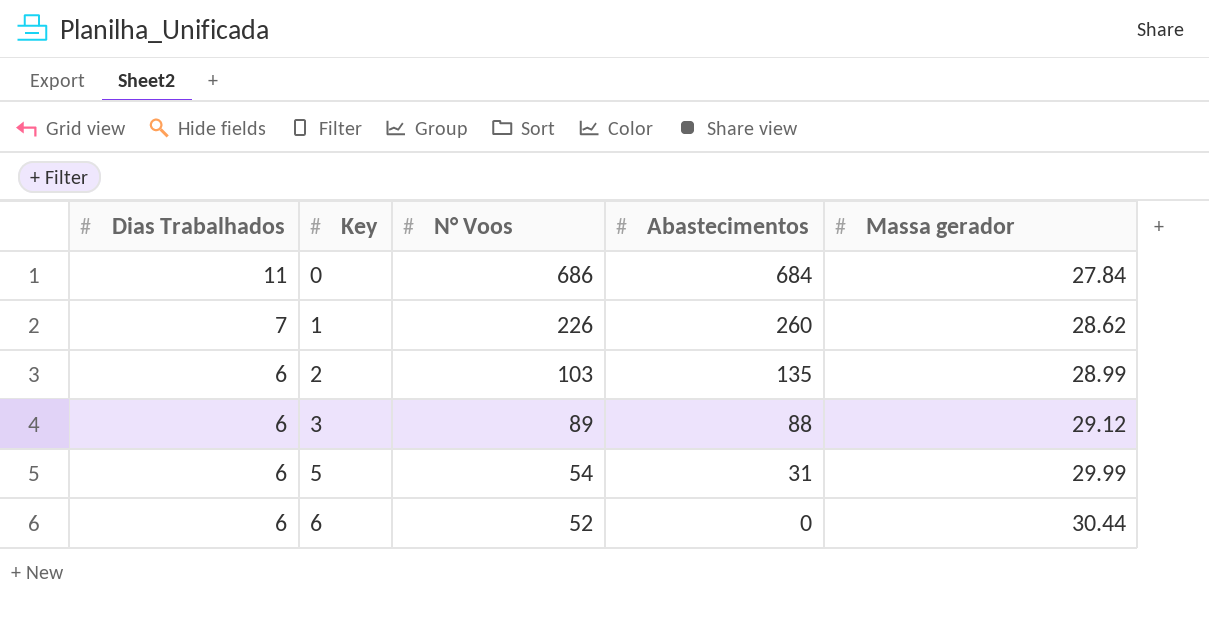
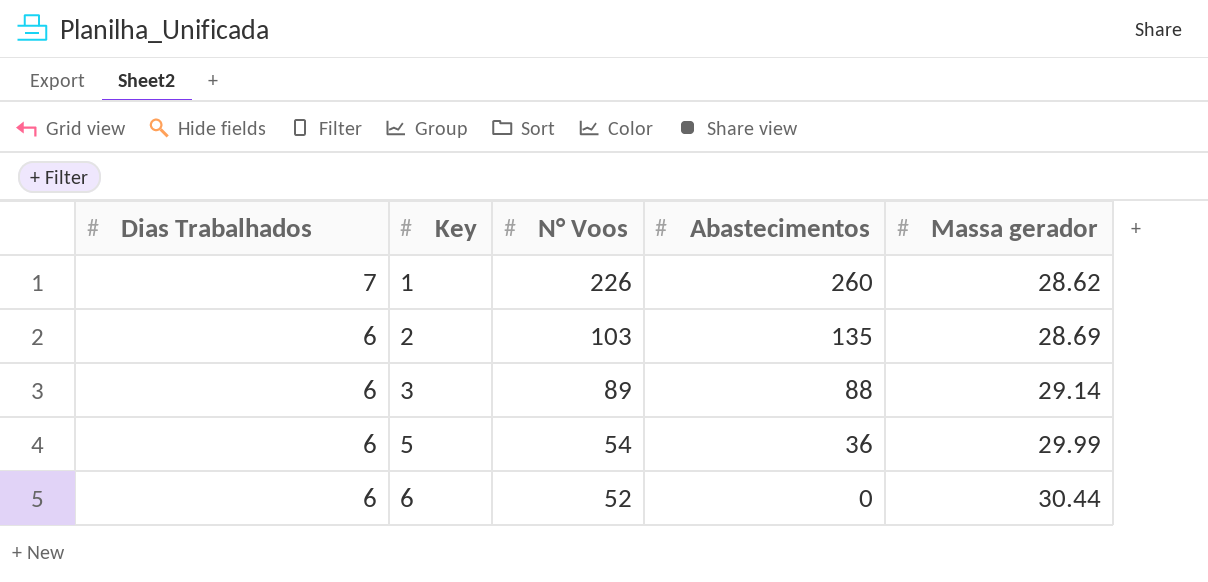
row 0: 11 | 686 | 684 | 27.84 -> none
2 | Massa gerador: 28.99 -> 28.69
3 | Massa gerador: 29.12 -> 29.14
5 | Abastecimentos: 31 -> 36

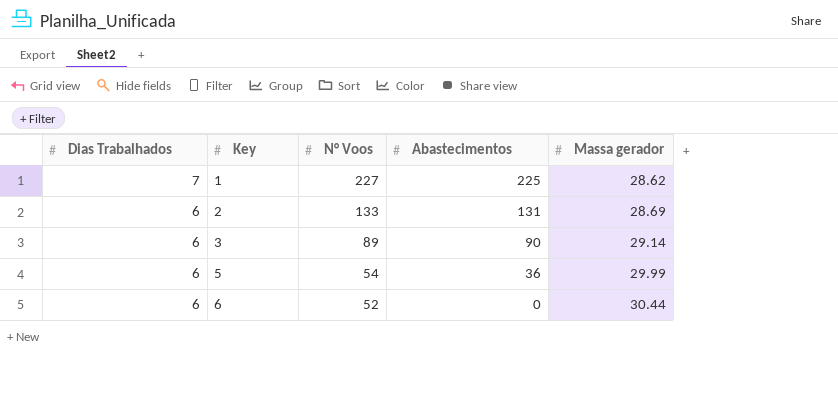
1 | N° Voos: 226 -> 227
1 | Abastecimentos: 260 -> 225
2 | N° Voos: 103 -> 133
2 | Abastecimentos: 135 -> 131
3 | Abastecimentos: 88 -> 90

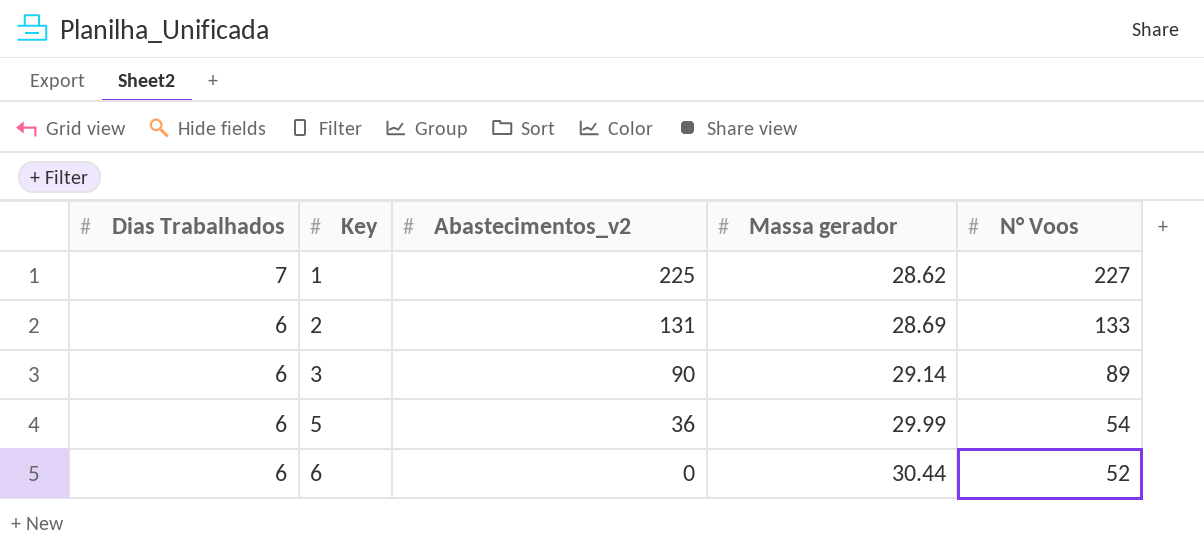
column name: Abastecimentos -> Abastecimentos_v2
column N° Voos | position: 3 -> 5

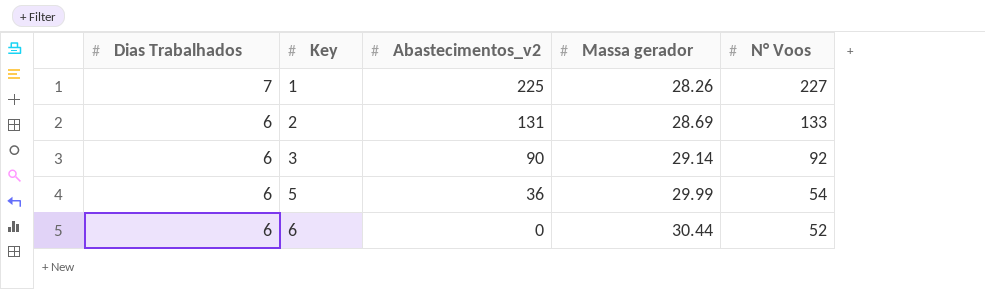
1 | Massa gerador: 28.62 -> 28.26
3 | N° Voos: 89 -> 92

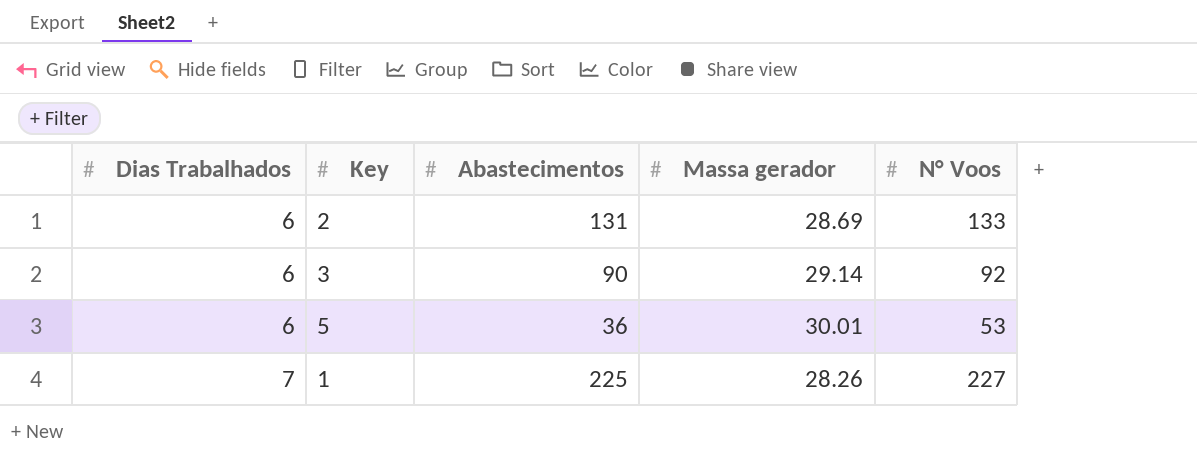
row order: Dias Trabalhados descending -> Dias Trabalhados ascending
column name: Abastecimentos_v2 -> Abastecimentos
row 6: 6 | 0 | 30.44 | 52 -> none
5 | Massa gerador: 29.99 -> 30.01
5 | N° Voos: 54 -> 53

